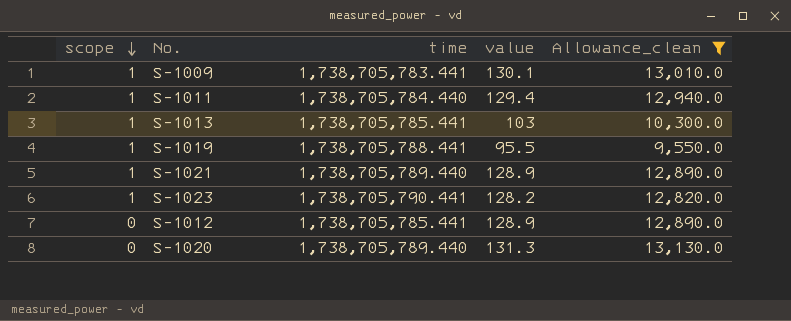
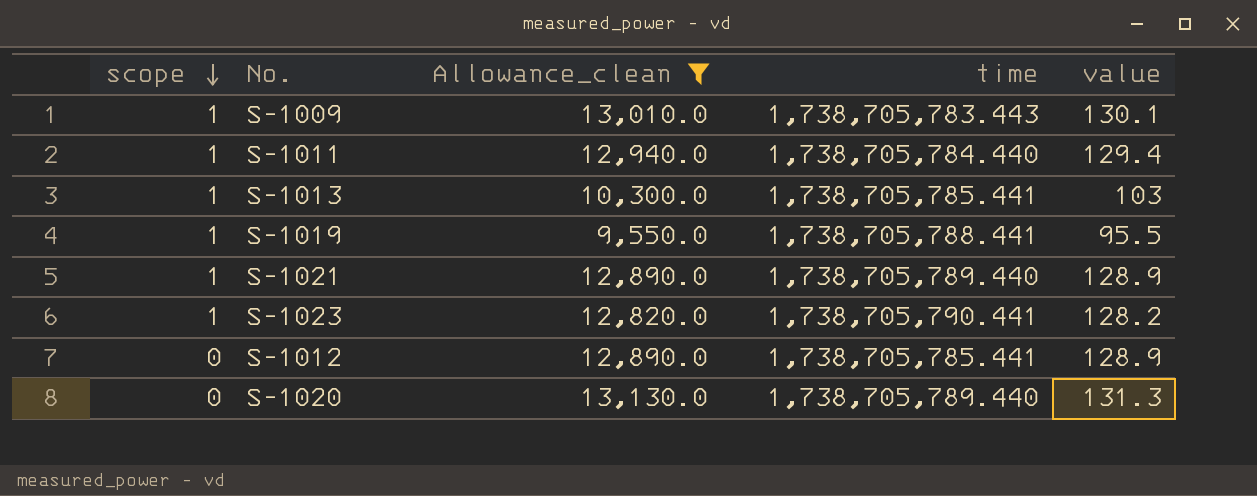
column Allowance_clean | position: 5 -> 3
S-1009 | time: 1,738,705,783.441 -> 1,738,705,783.443

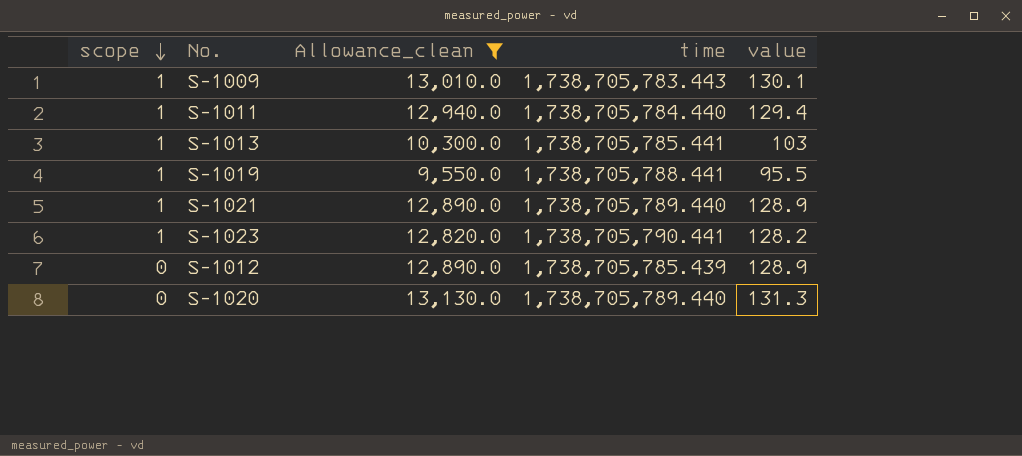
S-1012 | time: 1,738,705,785.441 -> 1,738,705,785.439

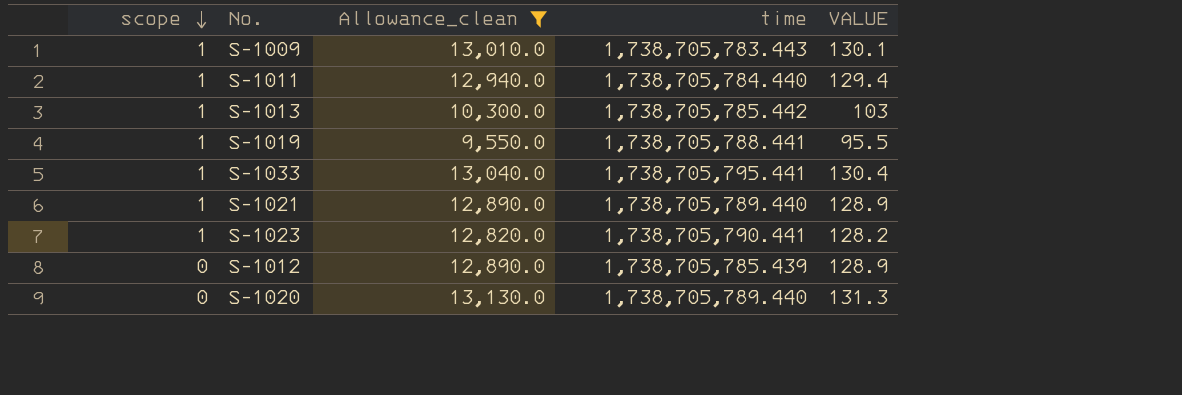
column name: value -> VALUE
S-1013 | time: 1,738,705,785.441 -> 1,738,705,785.442
row S-1033: none -> 1 | 13,040.0 | 1,738,705,795.441 | 130.4

